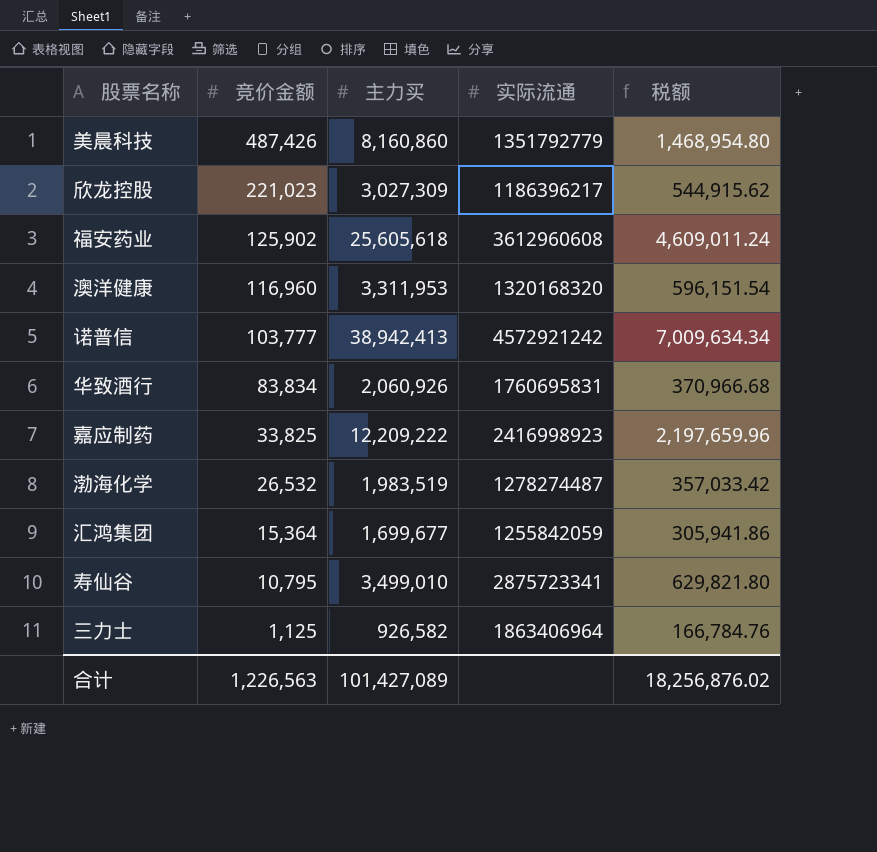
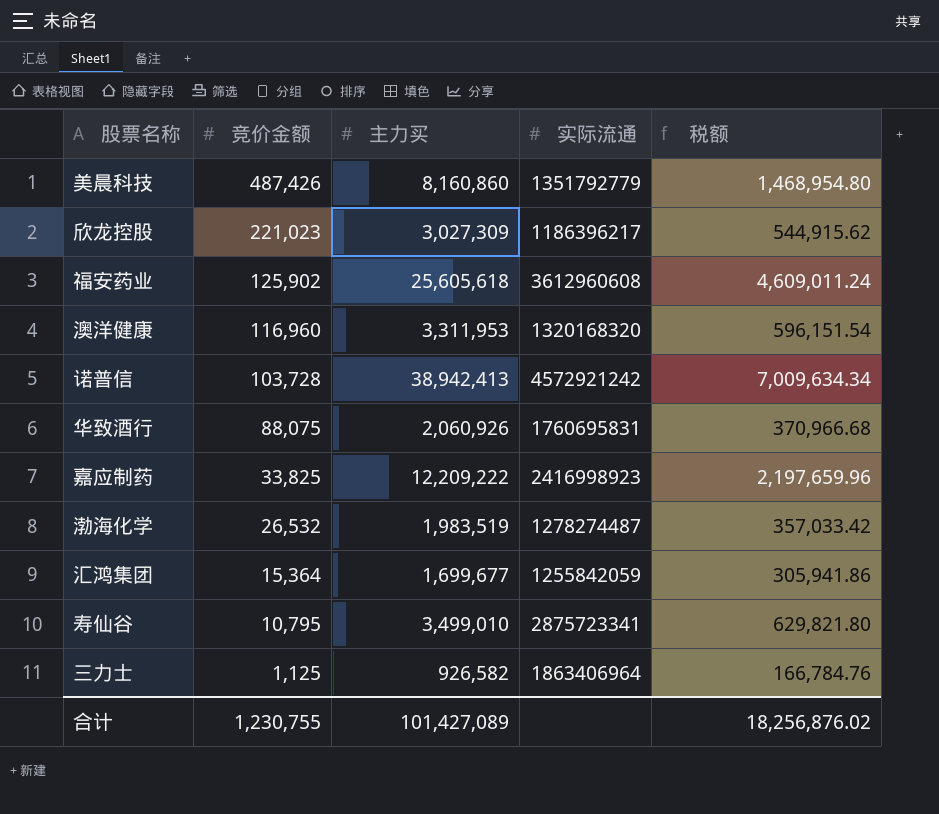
诺普信 | 竞价金额: 103,777 -> 103,728
华致酒行 | 竞价金额: 83,834 -> 88,075
合计 | 竞价金额: 1,226,563 -> 1,230,755

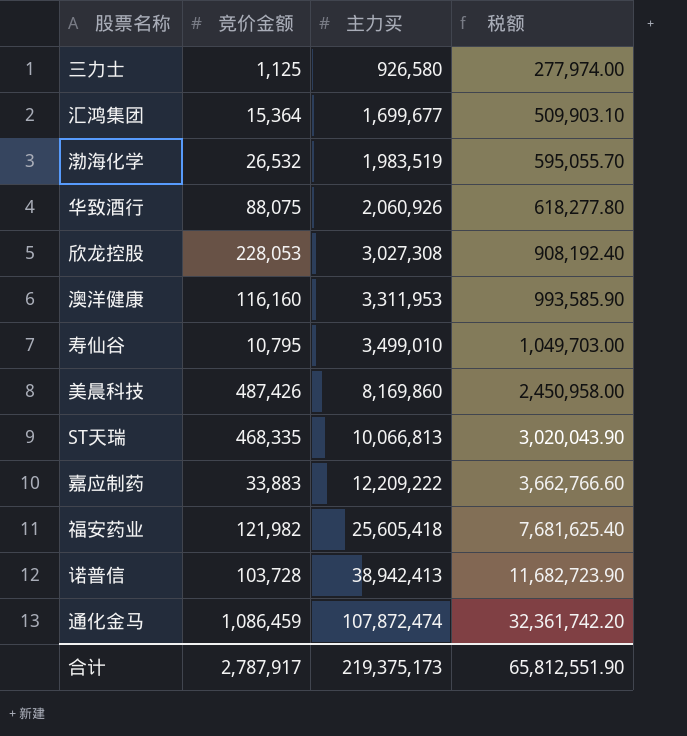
row order: 竞价金额 descending -> 主力买 ascending
column 实际流通 | position: 4 -> none
column 税额 | formula: [主力买] * 0.18 -> [主力买] * 0.3
三力士 | 主力买: 926,582 -> 926,580
欣龙控股 | 竞价金额: 221,023 -> 228,053
欣龙控股 | 主力买: 3,027,309 -> 3,027,308
澳洋健康 | 竞价金额: 116,960 -> 116,160
美晨科技 | 主力买: 8,160,860 -> 8,169,860
row ST天瑞: none -> 468,335 | 10,066,813 | 3,020,043.90
嘉应制药 | 竞价金额: 33,825 -> 33,883
福安药业 | 竞价金额: 125,902 -> 121,982
福安药业 | 主力买: 25,605,618 -> 25,605,418
row 通化金马: none -> 1,086,459 | 107,872,474 | 32,361,742.20
合计 | 竞价金额: 1,230,755 -> 2,787,917
合计 | 主力买: 101,427,089 -> 219,375,173
合计 | 税额: 18,256,876.02 -> 65,812,551.90

